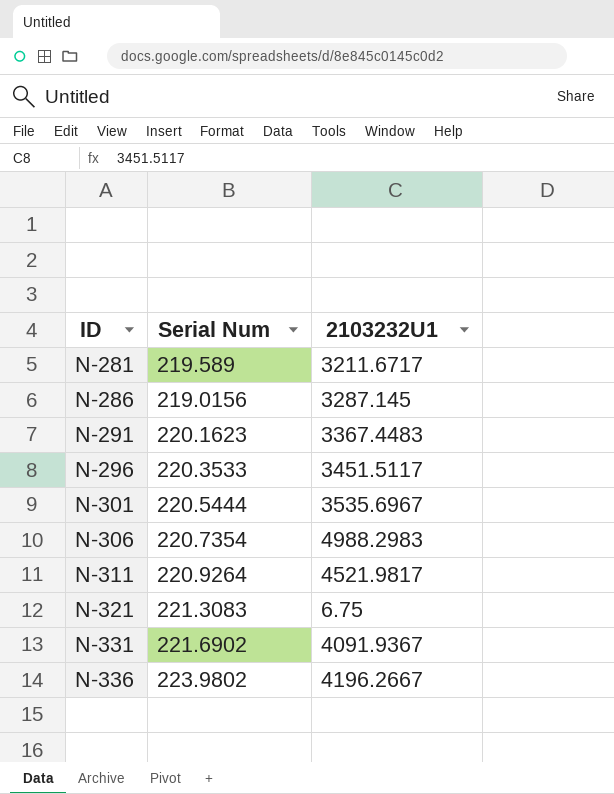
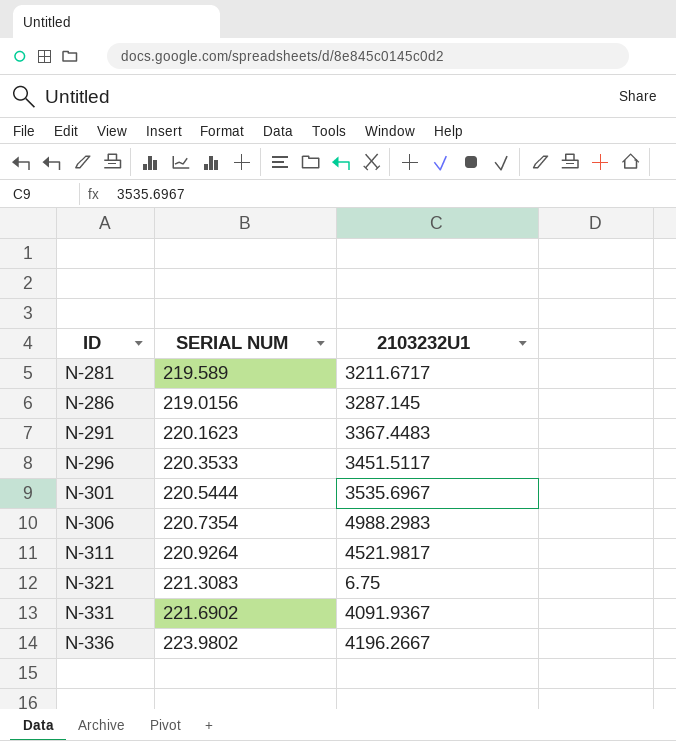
column name: Serial Num -> SERIAL NUM

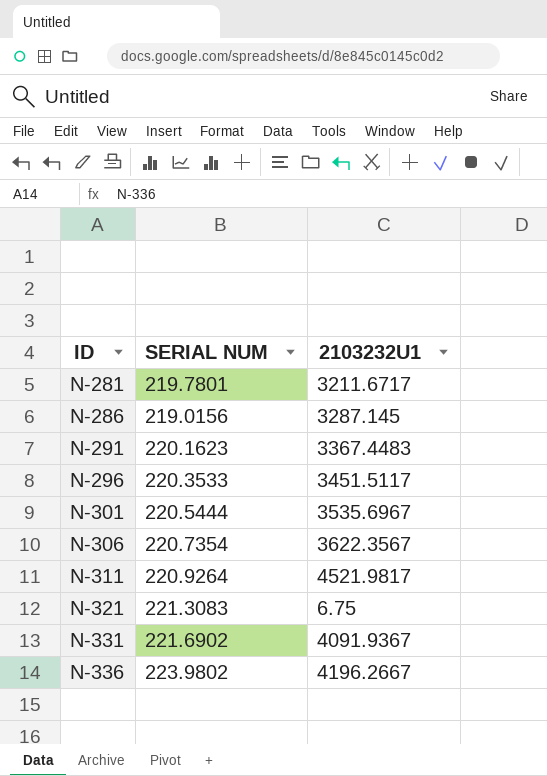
N-281 | SERIAL NUM: 219.589 -> 219.7801
N-306 | 2103232U1: 4988.2983 -> 3622.3567

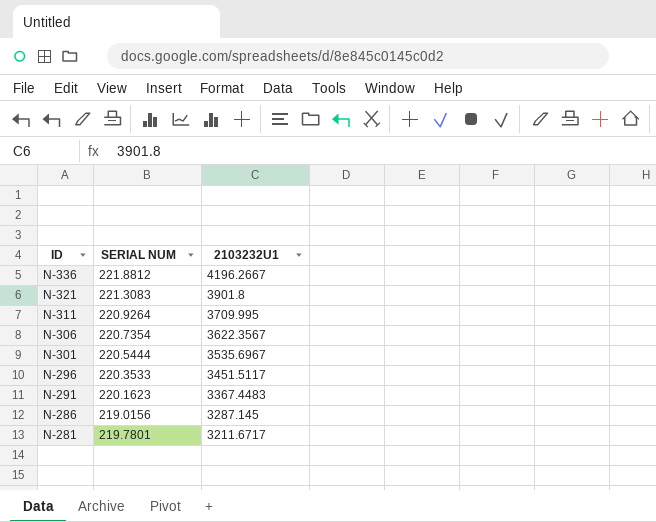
row order: ID ascending -> ID descending
row N-331: 221.6902 | 4091.9367 -> none
N-336 | SERIAL NUM: 223.9802 -> 221.8812
N-321 | 2103232U1: 6.75 -> 3901.8
N-311 | 2103232U1: 4521.9817 -> 3709.995

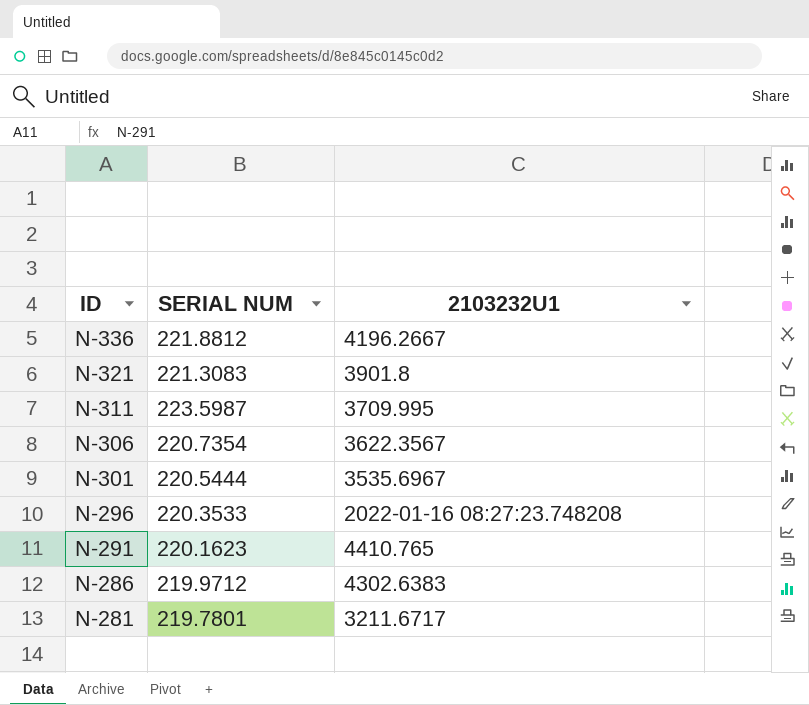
N-311 | SERIAL NUM: 220.9264 -> 223.5987
N-296 | 2103232U1: 3451.5117 -> 2022-01-16 08:27:23.748208
N-291 | 2103232U1: 3367.4483 -> 4410.765
N-286 | SERIAL NUM: 219.0156 -> 219.9712
N-286 | 2103232U1: 3287.145 -> 4302.6383

